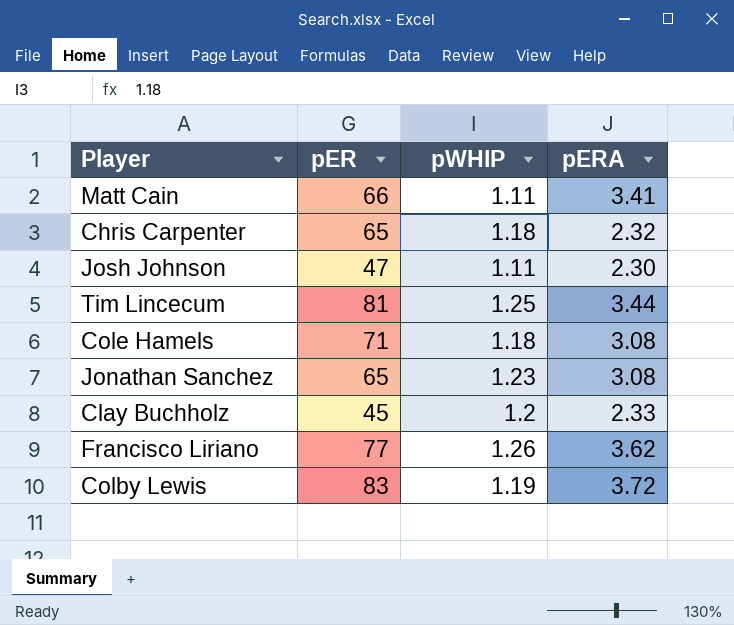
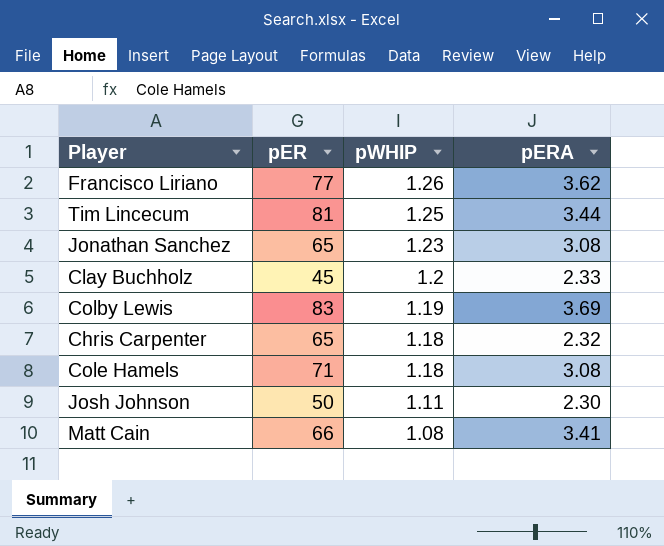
row order: none -> pWHIP descending
Colby Lewis | pERA: 3.72 -> 3.69
Josh Johnson | pER: 47 -> 50
Matt Cain | pWHIP: 1.11 -> 1.08

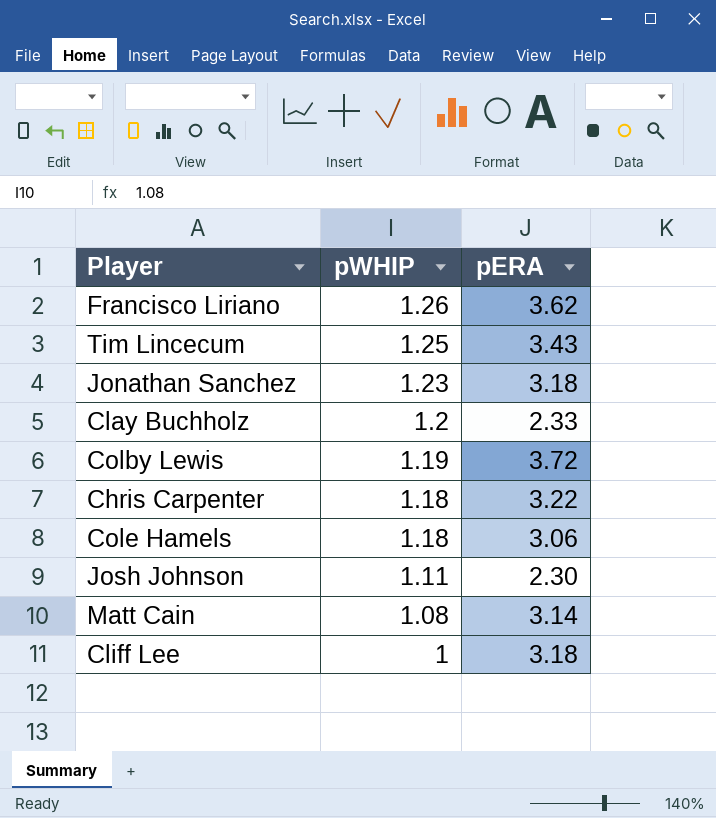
column pER | position: 2 -> none
Tim Lincecum | pERA: 3.44 -> 3.43
Jonathan Sanchez | pERA: 3.08 -> 3.18
Colby Lewis | pERA: 3.69 -> 3.72
Chris Carpenter | pERA: 2.32 -> 3.22
Cole Hamels | pERA: 3.08 -> 3.06
Matt Cain | pERA: 3.41 -> 3.14
row Cliff Lee: none -> 1 | 3.18

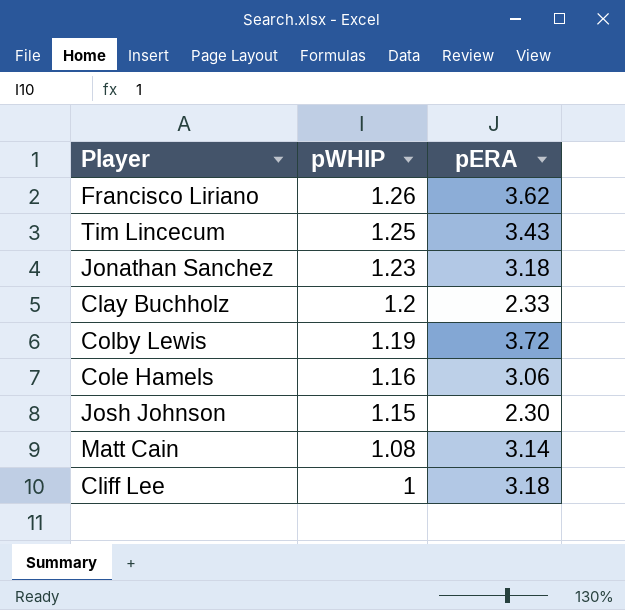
row Chris Carpenter: 1.18 | 3.22 -> none
Cole Hamels | pWHIP: 1.18 -> 1.16
Josh Johnson | pWHIP: 1.11 -> 1.15

